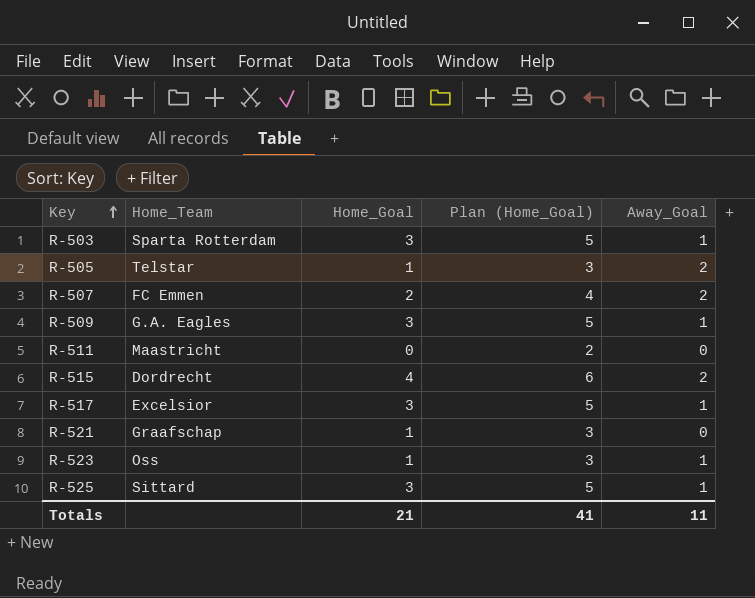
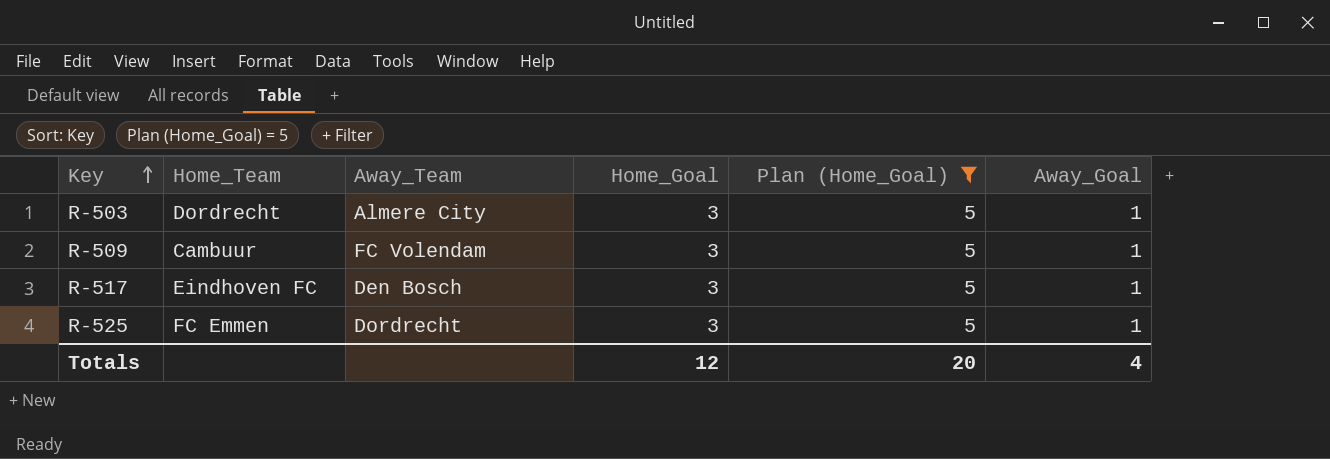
filter: none -> Plan (Home_Goal) = 5
column Away_Team | position: none -> 3
R-503 | Home_Team: Sparta Rotterdam -> Dordrecht
R-509 | Home_Team: G.A. Eagles -> Cambuur
R-517 | Home_Team: Excelsior -> Eindhoven FC
R-525 | Home_Team: Sittard -> FC Emmen
Totals | Home_Goal: 21 -> 12
Totals | Plan (Home_Goal): 41 -> 20
Totals | Away_Goal: 11 -> 4

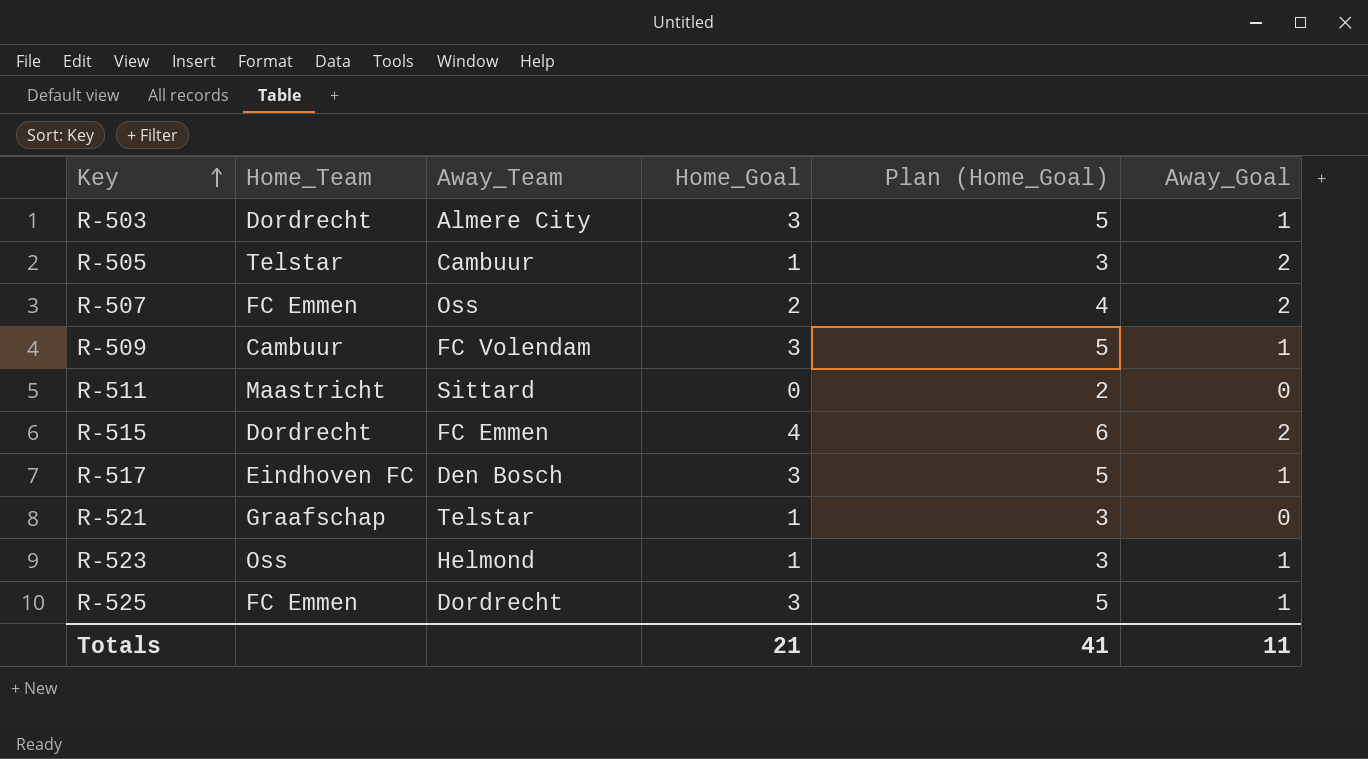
filter: Plan (Home_Goal) = 5 -> none
Totals | Home_Goal: 12 -> 21
Totals | Plan (Home_Goal): 20 -> 41
Totals | Away_Goal: 4 -> 11

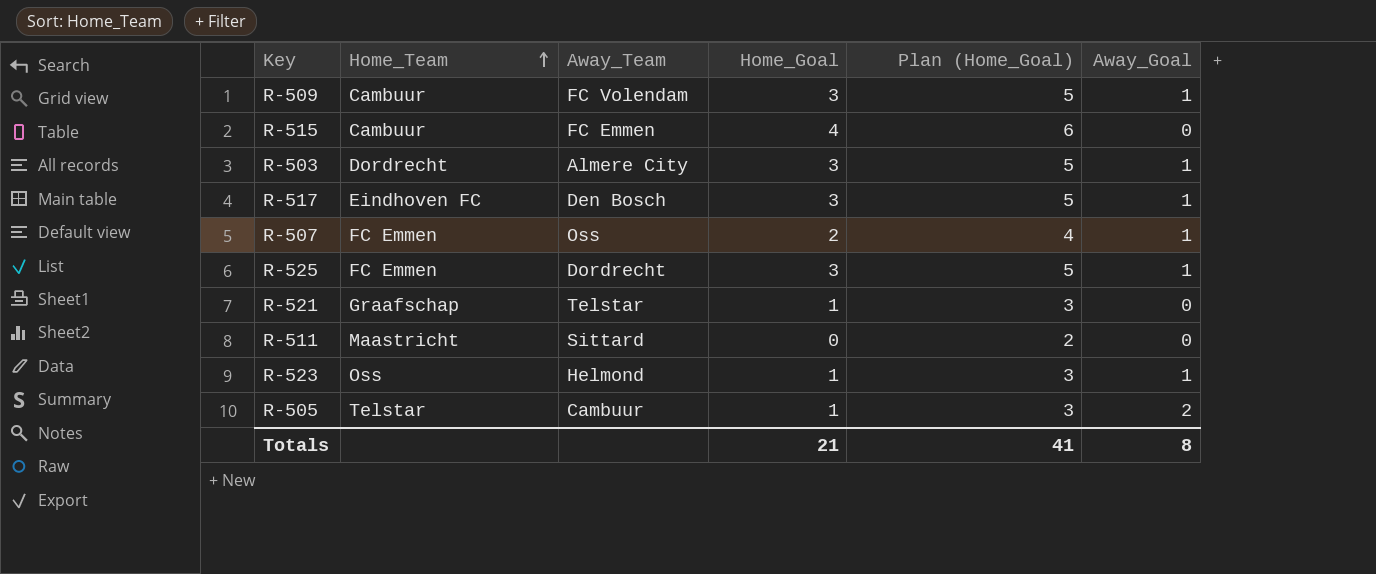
row order: Key ascending -> Home_Team ascending
R-515 | Home_Team: Dordrecht -> Cambuur
R-515 | Away_Goal: 2 -> 0
R-507 | Away_Goal: 2 -> 1
Totals | Away_Goal: 11 -> 8

